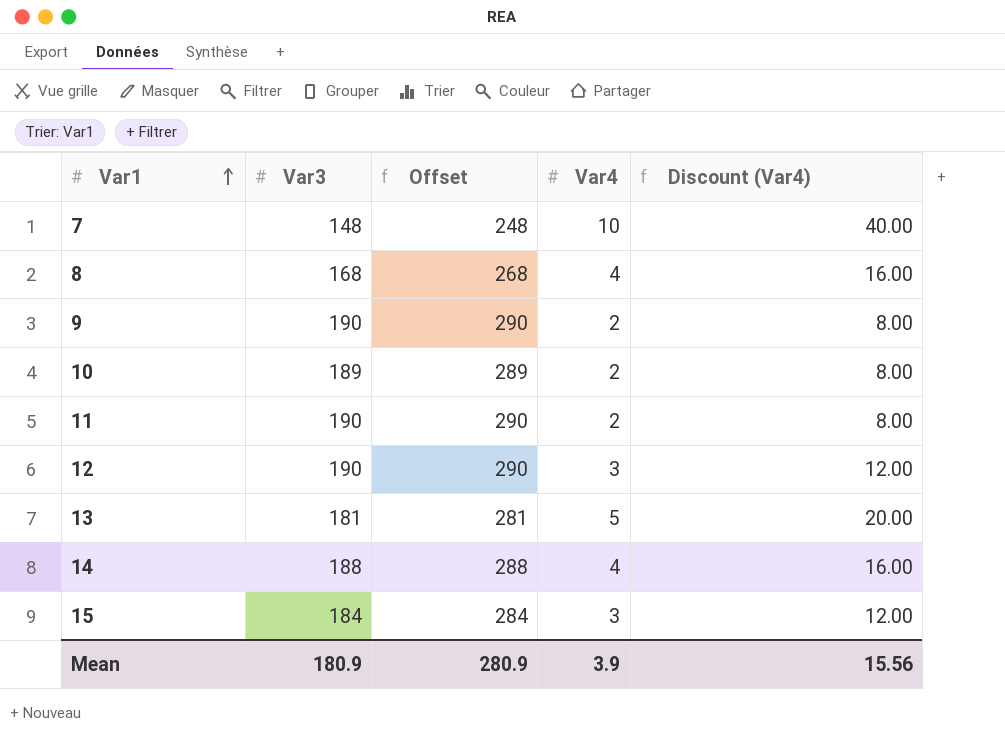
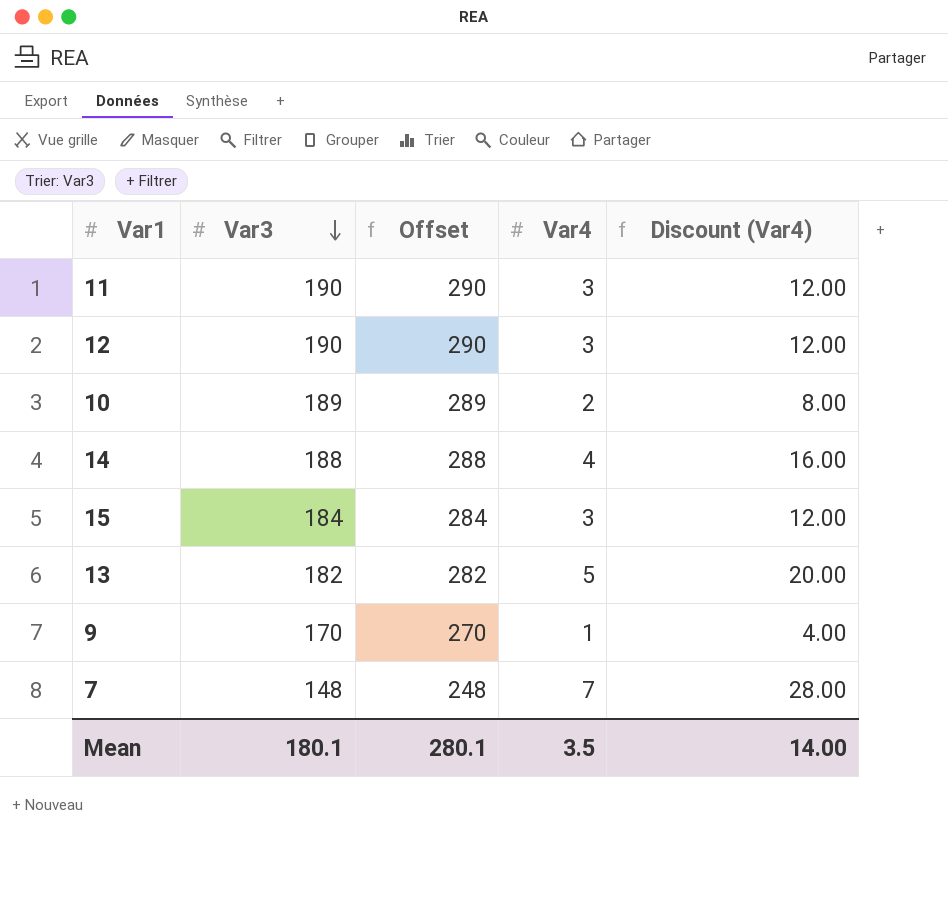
row order: Var1 ascending -> Var3 descending
row 8: 168 | 268 | 4 | 16.00 -> none
11 | Var4: 2 -> 3
11 | Discount (Var4): 8.00 -> 12.00
13 | Var3: 181 -> 182
13 | Offset: 281 -> 282
9 | Var3: 190 -> 170
9 | Offset: 290 -> 270
9 | Var4: 2 -> 1
9 | Discount (Var4): 8.00 -> 4.00
7 | Var4: 10 -> 7
7 | Discount (Var4): 40.00 -> 28.00
Mean | Var3: 180.9 -> 180.1
Mean | Offset: 280.9 -> 280.1
Mean | Var4: 3.9 -> 3.5
Mean | Discount (Var4): 15.56 -> 14.00

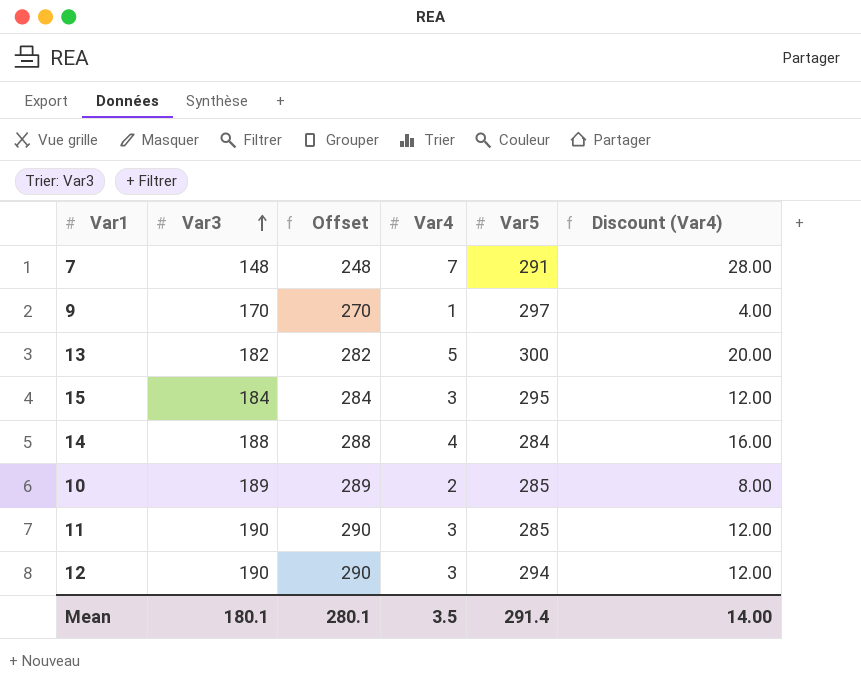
row order: Var3 descending -> Var3 ascending
column Var5 | position: none -> 5

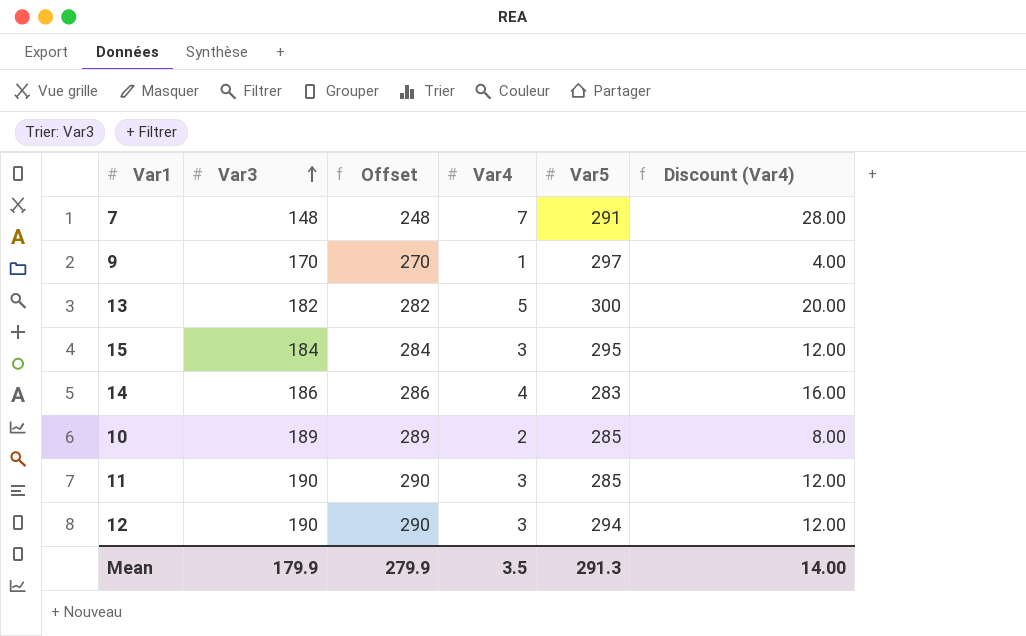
14 | Var3: 188 -> 186
14 | Offset: 288 -> 286
14 | Var5: 284 -> 283
Mean | Var3: 180.1 -> 179.9
Mean | Offset: 280.1 -> 279.9
Mean | Var5: 291.4 -> 291.3

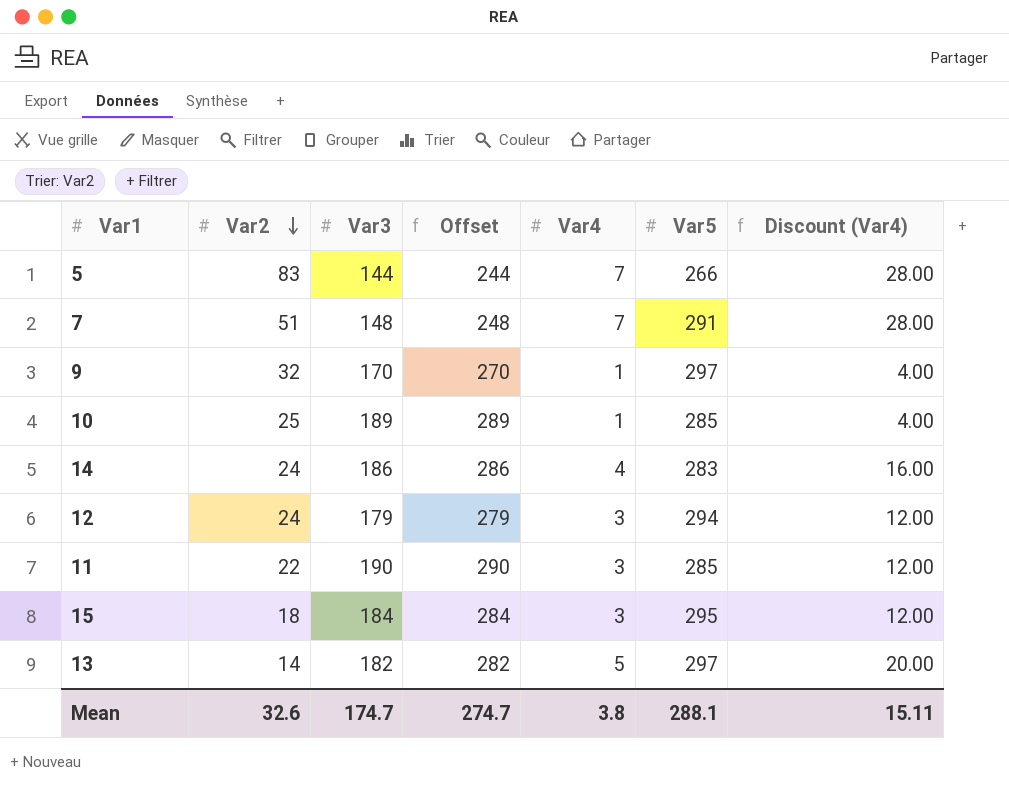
row order: Var3 ascending -> Var2 descending
column Var2 | position: none -> 2
row 5: none -> 83 | 144 | 244 | 7 | 266 | 28.00
10 | Var4: 2 -> 1
10 | Discount (Var4): 8.00 -> 4.00
12 | Var3: 190 -> 179
12 | Offset: 290 -> 279
13 | Var5: 300 -> 297
Mean | Var3: 179.9 -> 174.7
Mean | Offset: 279.9 -> 274.7
Mean | Var4: 3.5 -> 3.8
Mean | Var5: 291.3 -> 288.1
Mean | Discount (Var4): 14.00 -> 15.11

